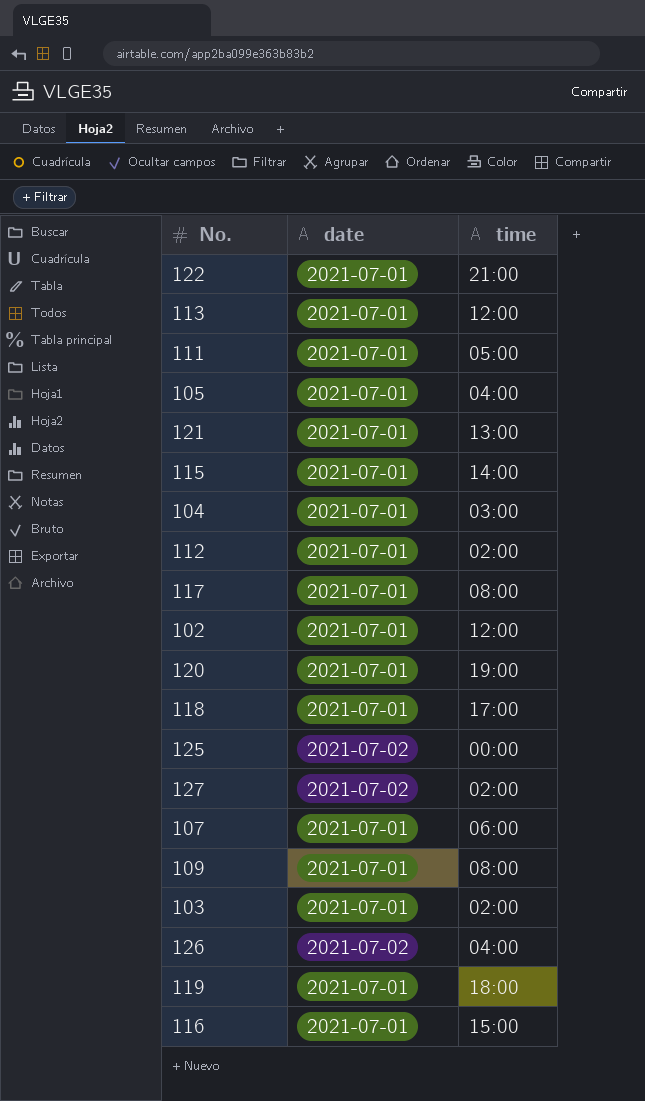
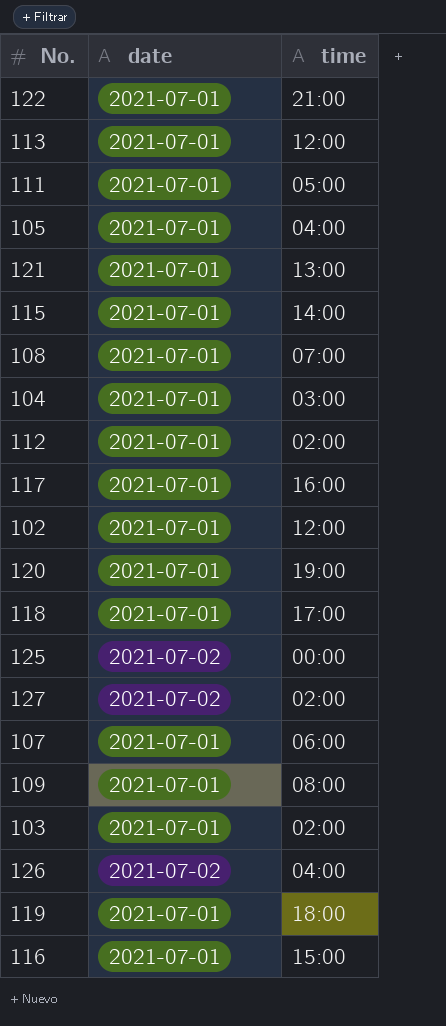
row 108: none -> 2021-07-01 | 07:00
117 | time: 08:00 -> 16:00

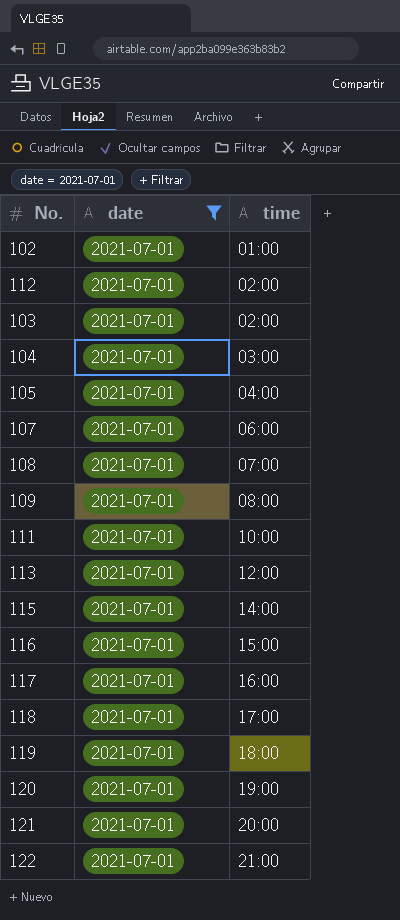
filter: none -> date = 2021-07-01
row order: none -> time ascending
102 | time: 12:00 -> 01:00
111 | time: 05:00 -> 10:00
121 | time: 13:00 -> 20:00

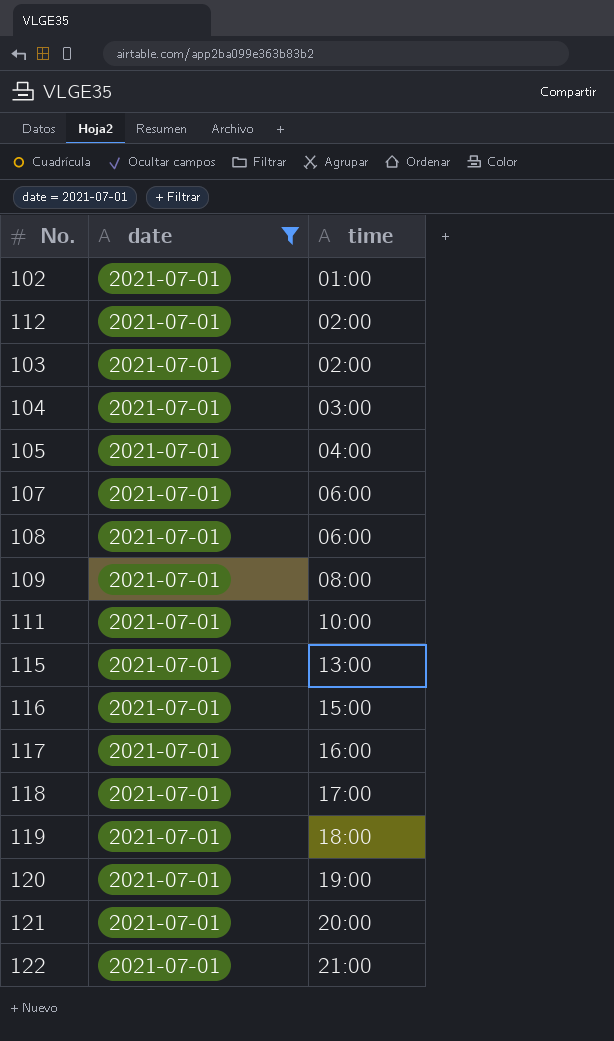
row 113: 2021-07-01 | 12:00 -> none
108 | time: 07:00 -> 06:00
115 | time: 14:00 -> 13:00

